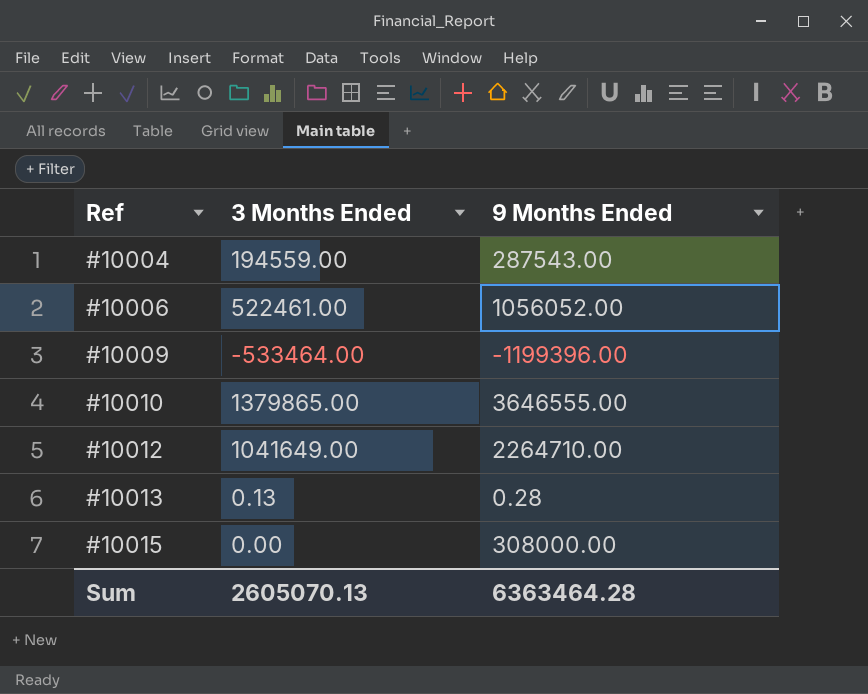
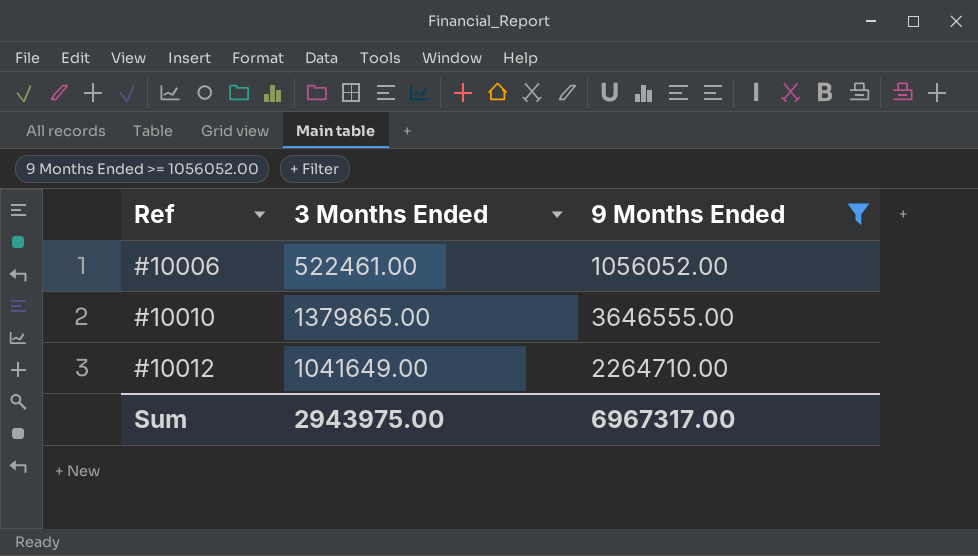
filter: none -> 9 Months Ended >= 1056052.00
Sum | 3 Months Ended: 2605070.13 -> 2943975.00
Sum | 9 Months Ended: 6363464.28 -> 6967317.00

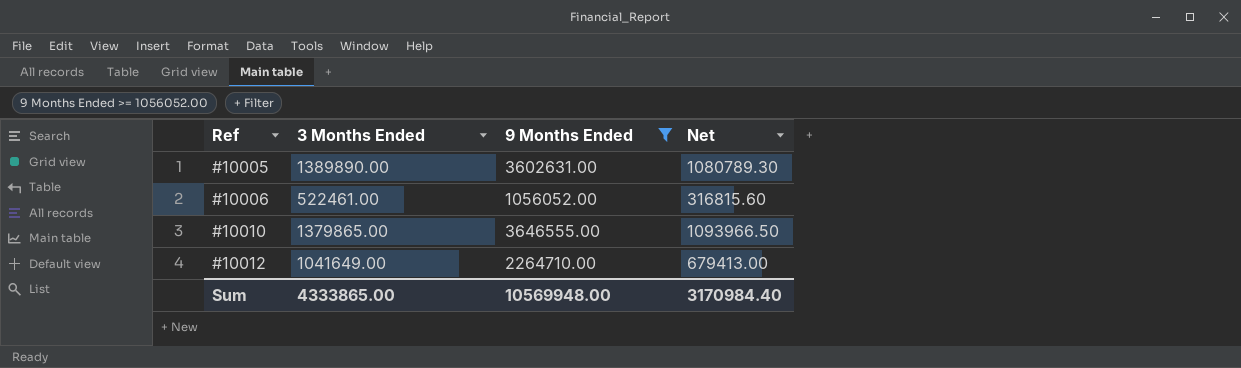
column Net | formula: none -> [9 Months Ended] * 0.3
row #10005: none -> 1389890.00 | 3602631.00 | 1080789.30
Sum | 3 Months Ended: 2943975.00 -> 4333865.00
Sum | 9 Months Ended: 6967317.00 -> 10569948.00

